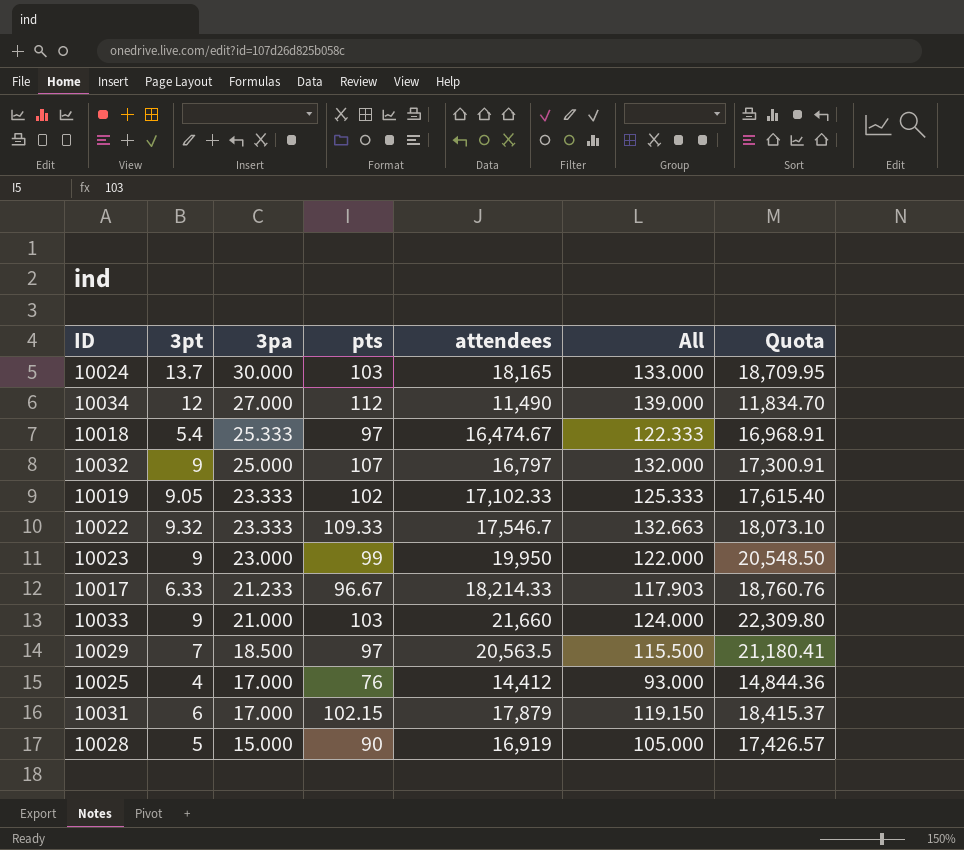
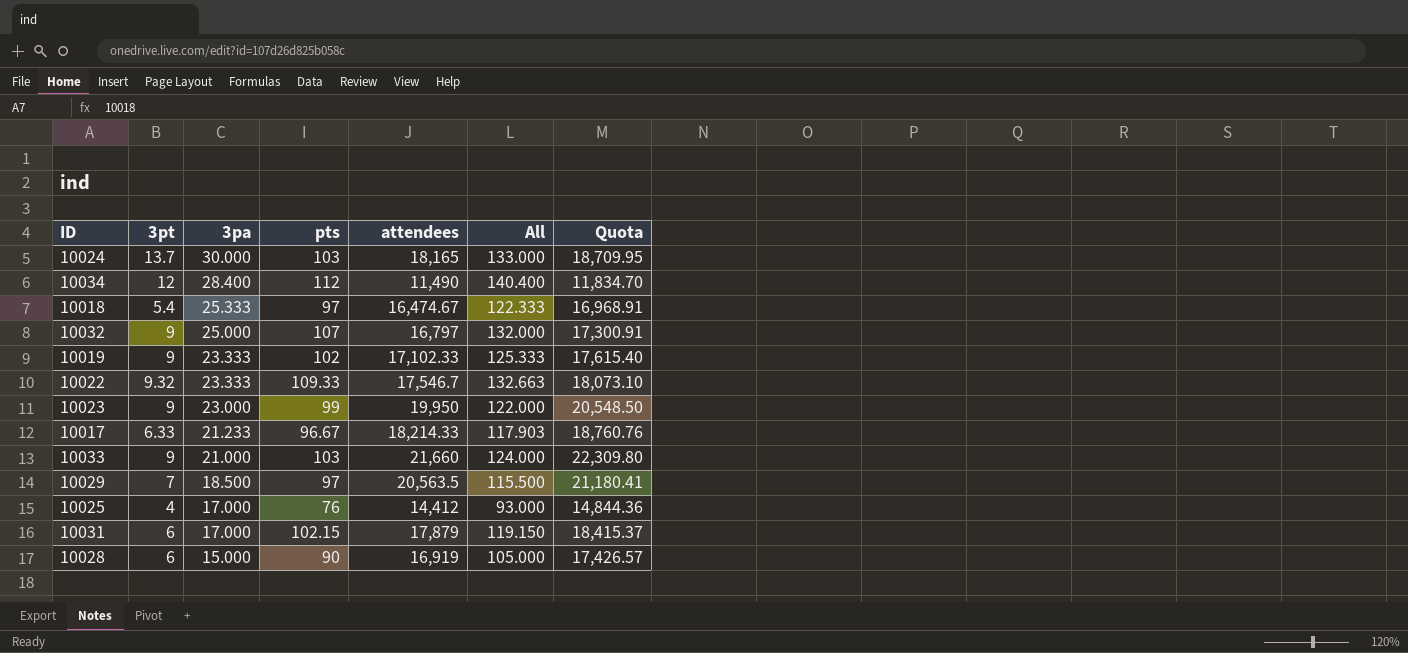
10034 | 3pa: 27.000 -> 28.400
10034 | All: 139.000 -> 140.400
10019 | 3pt: 9.05 -> 9
10028 | 3pt: 5 -> 6

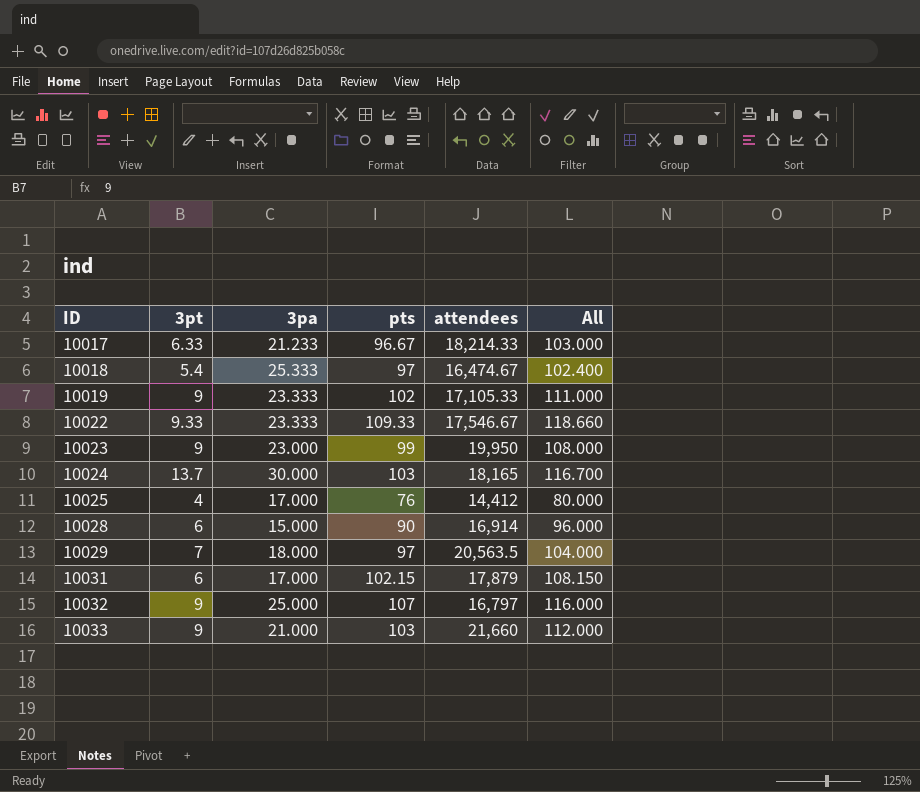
row order: 3pa descending -> ID ascending
column Quota | formula: [attendees] * 1.03 -> none
column All | formula: [3pa] + [pts] -> [3pt] + [pts]
row 10034: 12 | 28.400 | 112 | 11,490 | 140.400 | 11,834.70 -> none
10019 | attendees: 17,102.33 -> 17,105.33
10022 | 3pt: 9.32 -> 9.33
10022 | attendees: 17,546.7 -> 17,546.67
10028 | attendees: 16,919 -> 16,914
10029 | 3pa: 18.500 -> 18.000

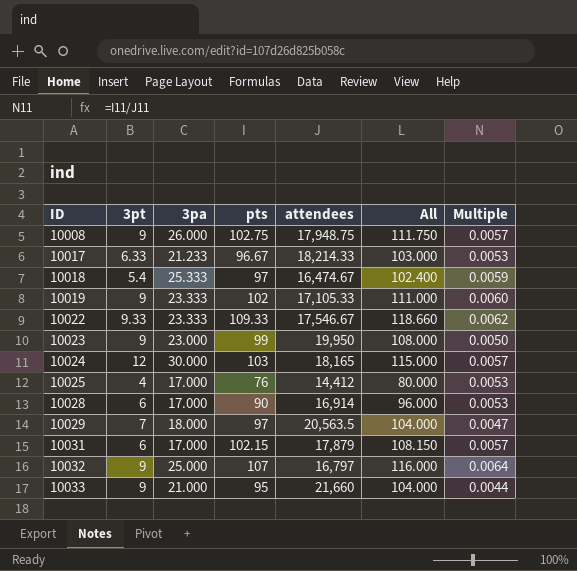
column Multiple | formula: none -> [pts] / [attendees]
row 10008: none -> 9 | 26.000 | 102.75 | 17,948.75 | 111.750 | 0.0057
10024 | 3pt: 13.7 -> 12
10024 | All: 116.700 -> 115.000
10028 | 3pa: 15.000 -> 17.000
10033 | pts: 103 -> 95
10033 | All: 112.000 -> 104.000

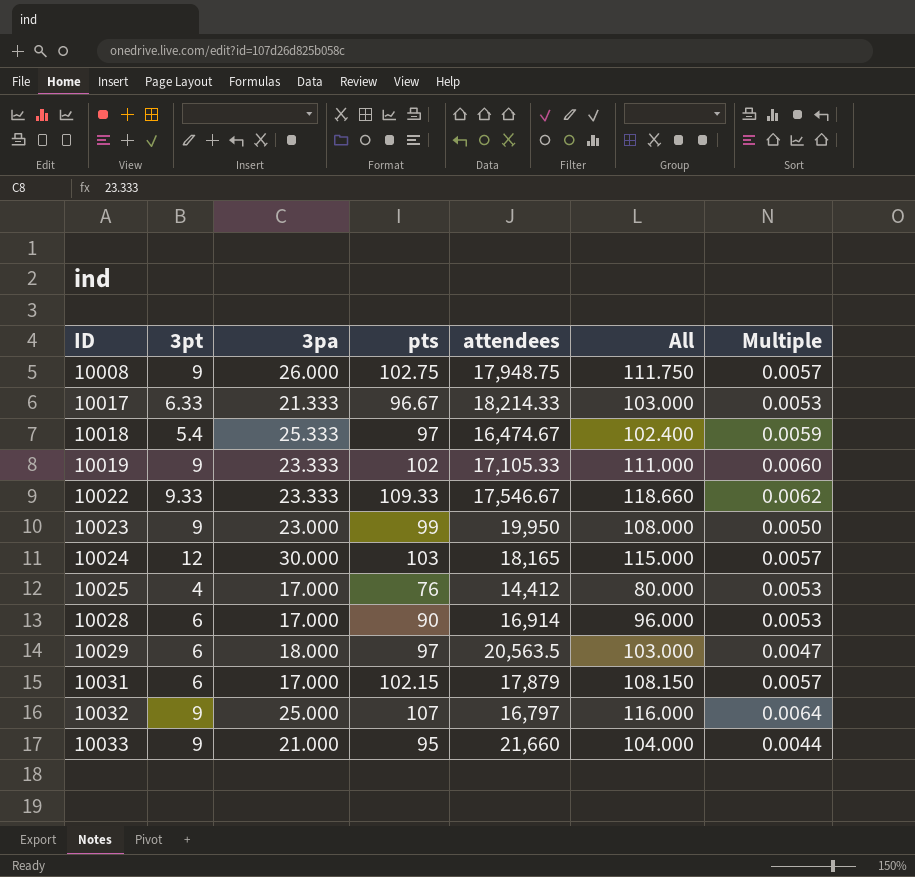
10017 | 3pa: 21.233 -> 21.333
10029 | 3pt: 7 -> 6
10029 | All: 104.000 -> 103.000

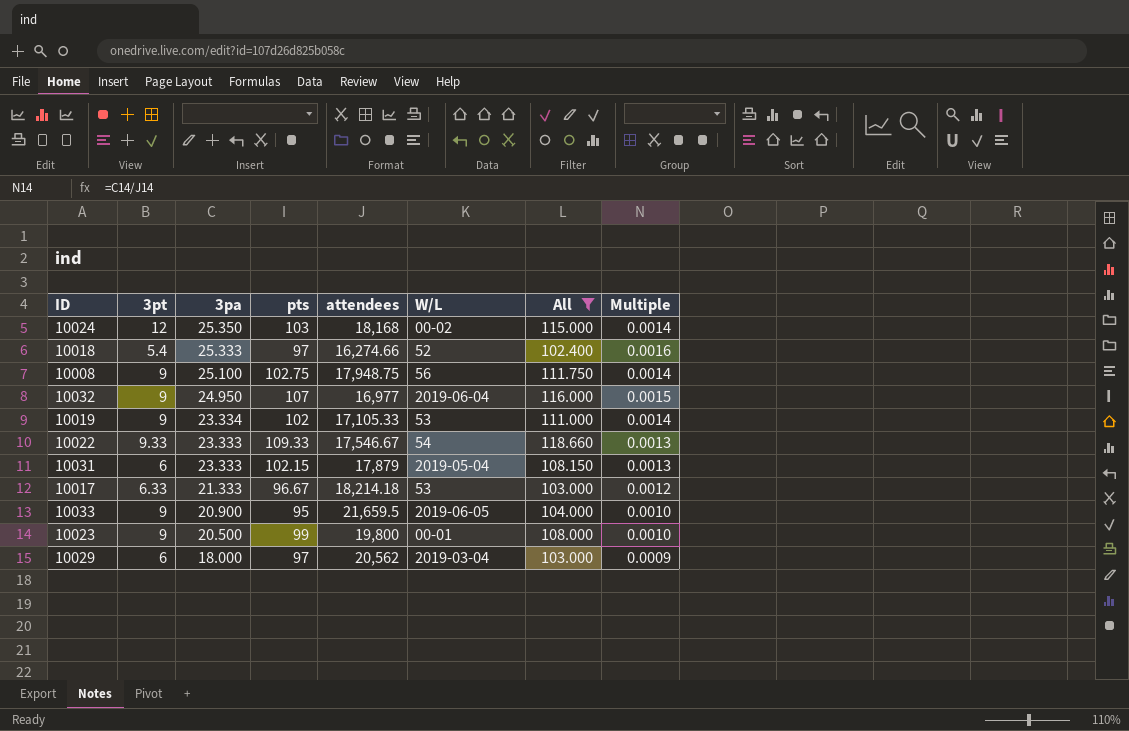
filter: none -> All >= 102.400
row order: ID ascending -> 3pa descending
column W/L | position: none -> 6
column Multiple | formula: [pts] / [attendees] -> [3pa] / [attendees]
10024 | 3pa: 30.000 -> 25.350
10024 | attendees: 18,165 -> 18,168
10018 | attendees: 16,474.67 -> 16,274.66
10008 | 3pa: 26.000 -> 25.100
10032 | 3pa: 25.000 -> 24.950
10032 | attendees: 16,797 -> 16,977
10019 | 3pa: 23.333 -> 23.334
10031 | 3pa: 17.000 -> 23.333
10017 | attendees: 18,214.33 -> 18,214.18
10033 | 3pa: 21.000 -> 20.900
10033 | attendees: 21,660 -> 21,659.5
10023 | 3pa: 23.000 -> 20.500
10023 | attendees: 19,950 -> 19,800
10029 | attendees: 20,563.5 -> 20,562

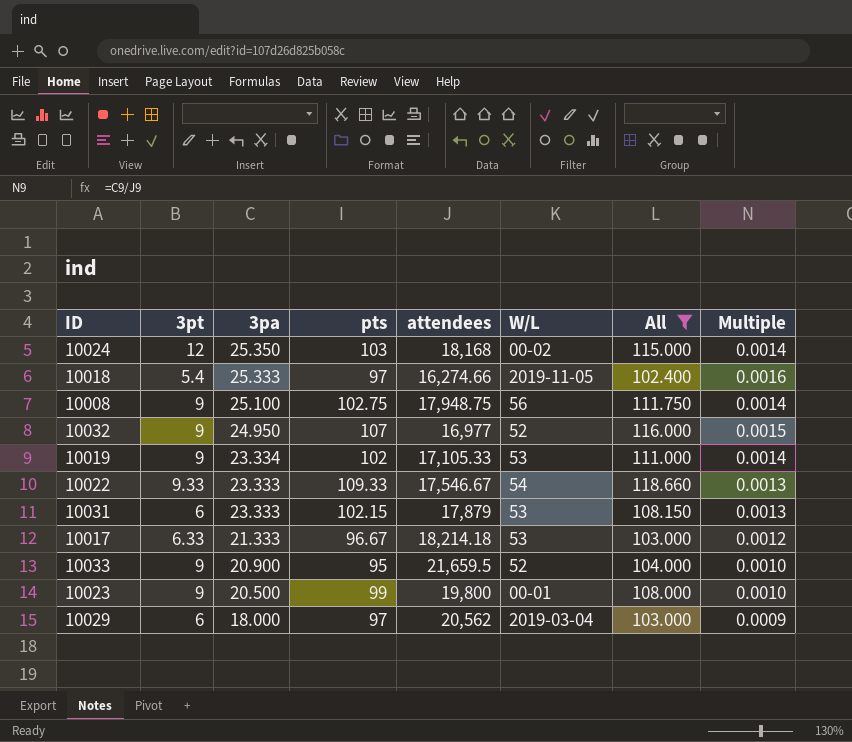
10018 | W/L: 52 -> 2019-11-05
10032 | W/L: 2019-06-04 -> 52
10031 | W/L: 2019-05-04 -> 53
10033 | W/L: 2019-06-05 -> 52

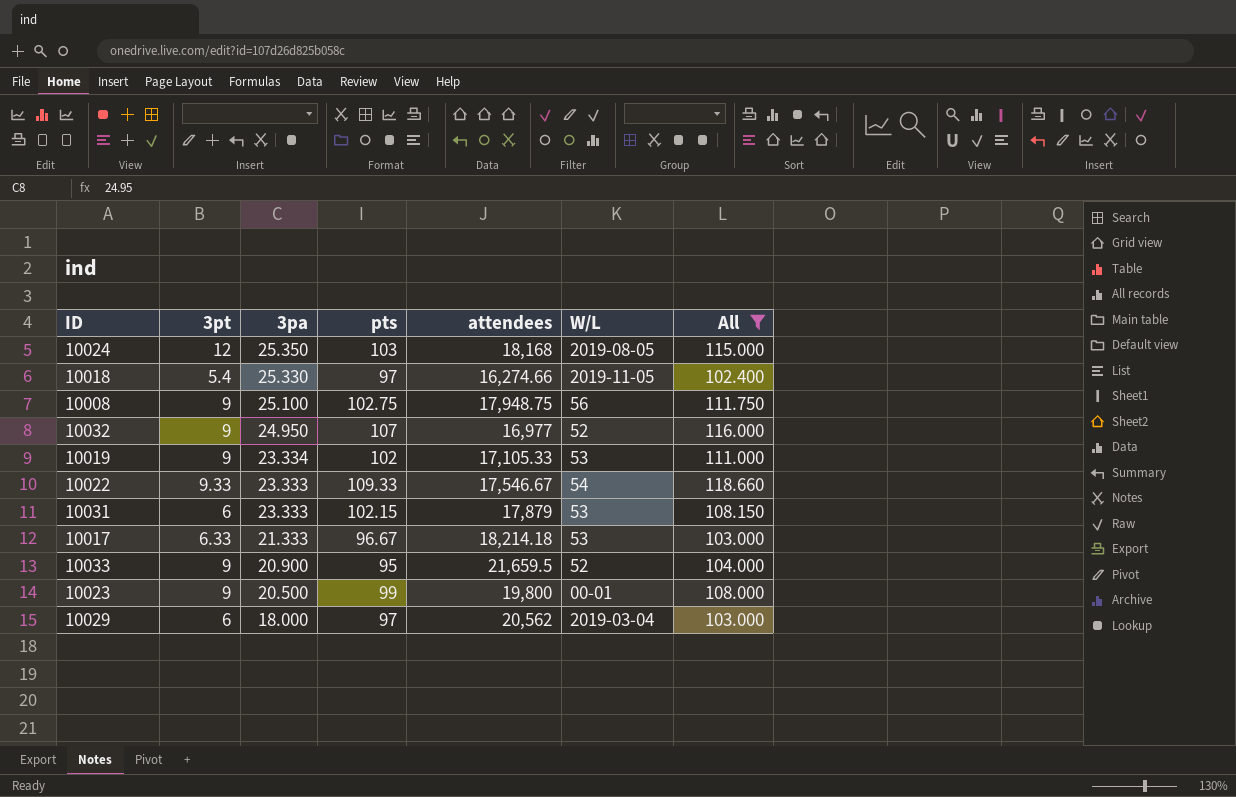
column Multiple | formula: [3pa] / [attendees] -> none
10024 | W/L: 00-02 -> 2019-08-05
10018 | 3pa: 25.333 -> 25.330

